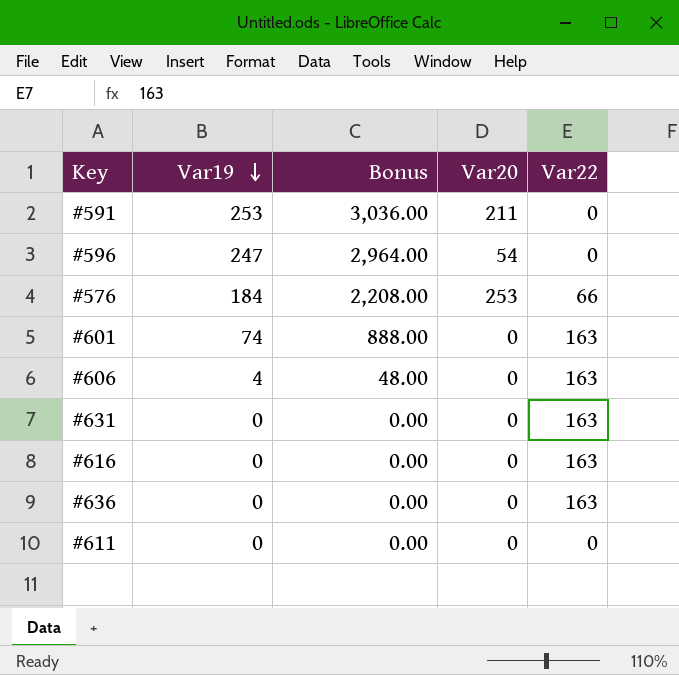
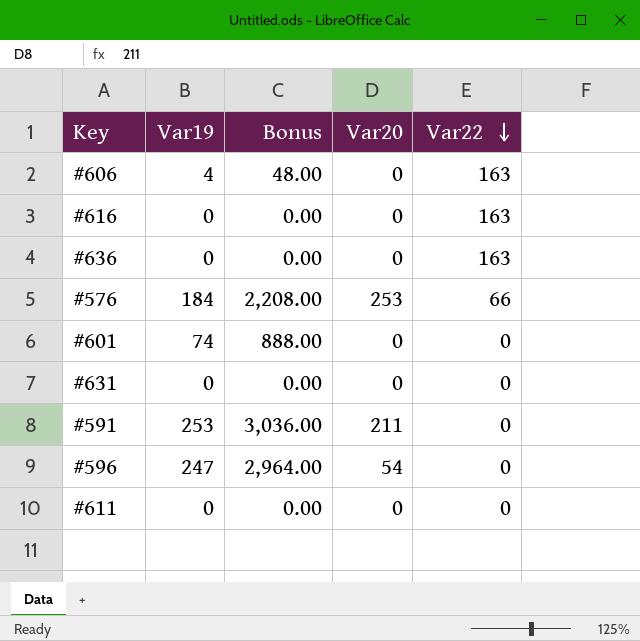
row order: Var19 descending -> Var22 descending
#601 | Var22: 163 -> 0
#631 | Var22: 163 -> 0

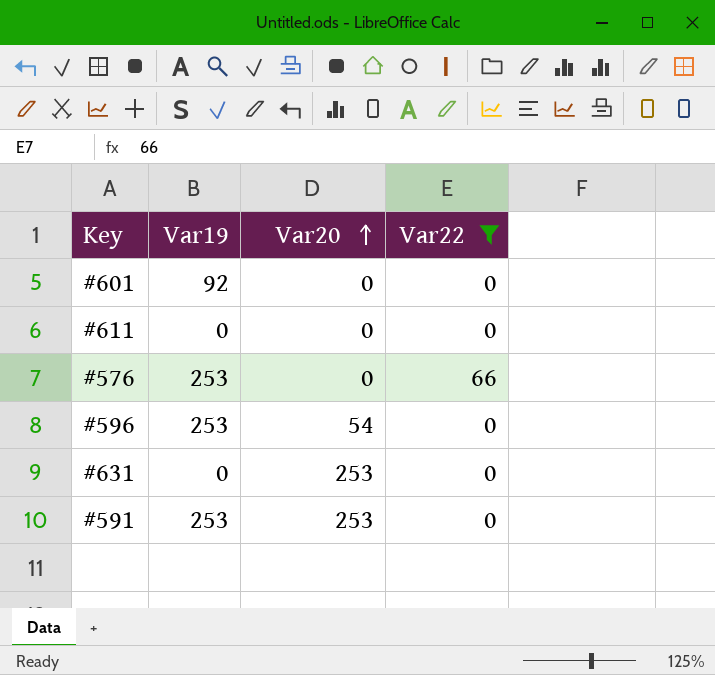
filter: none -> Var22 != 163
row order: Var22 descending -> Var20 ascending
column Bonus | formula: [Var19] * 12 -> none
#601 | Var19: 74 -> 92
#576 | Var19: 184 -> 253
#576 | Var20: 253 -> 0
#596 | Var19: 247 -> 253
#631 | Var20: 0 -> 253
#591 | Var20: 211 -> 253

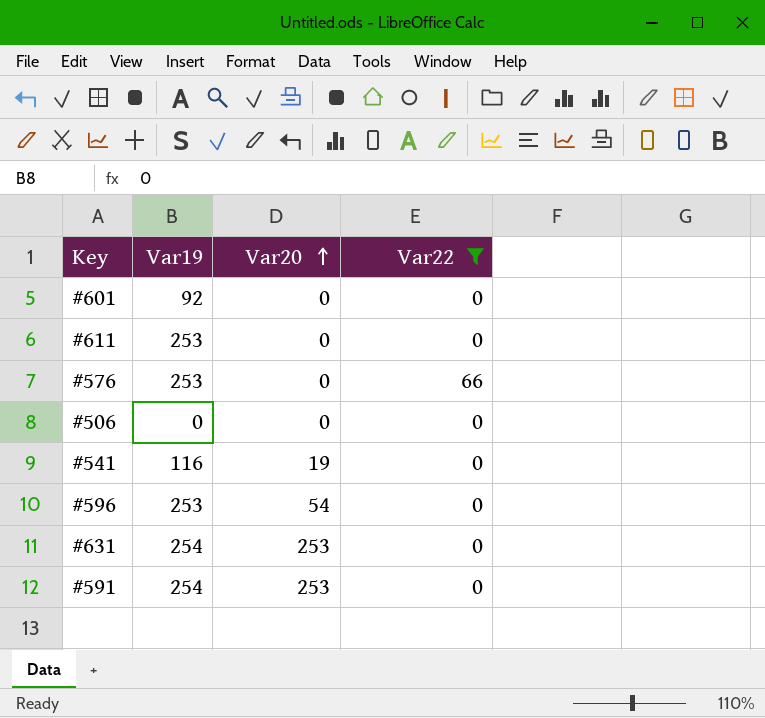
#611 | Var19: 0 -> 253
row #506: none -> 0 | 0 | 0
row #541: none -> 116 | 19 | 0
#631 | Var19: 0 -> 254
#591 | Var19: 253 -> 254

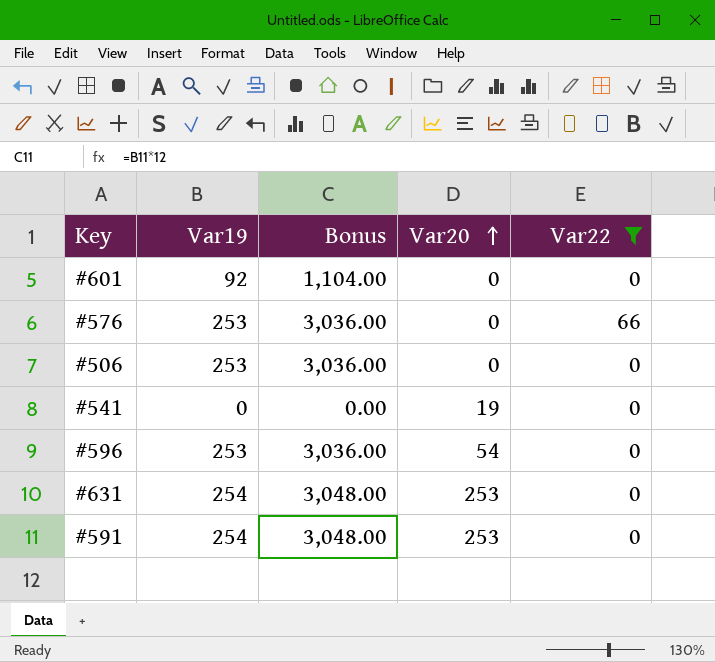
column Bonus | formula: none -> [Var19] * 12
row #611: 253 | 0 | 0 -> none
#506 | Var19: 0 -> 253
#541 | Var19: 116 -> 0

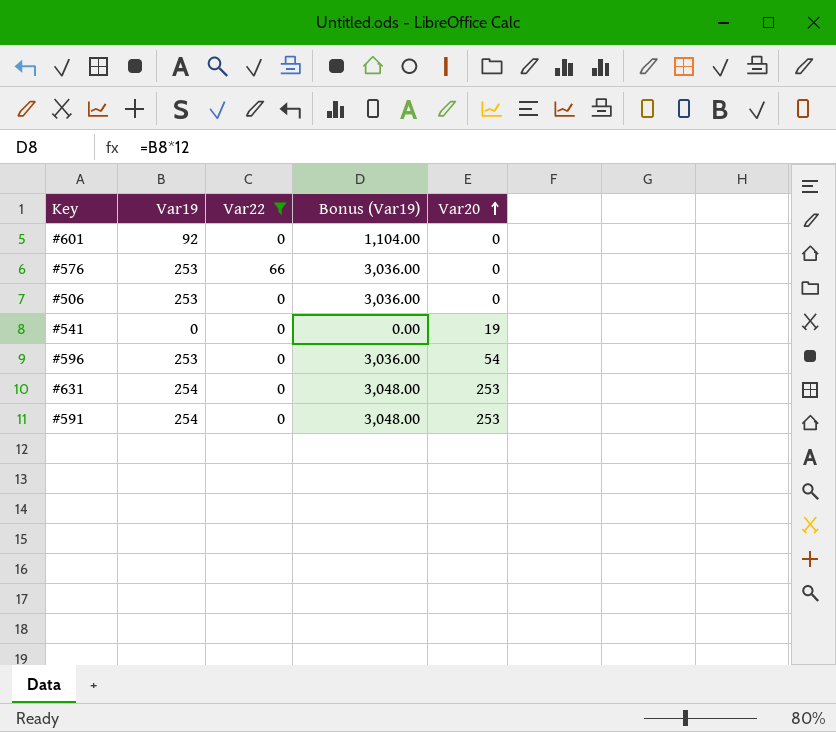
column Var22 | position: 5 -> 3
column name: Bonus -> Bonus (Var19)

